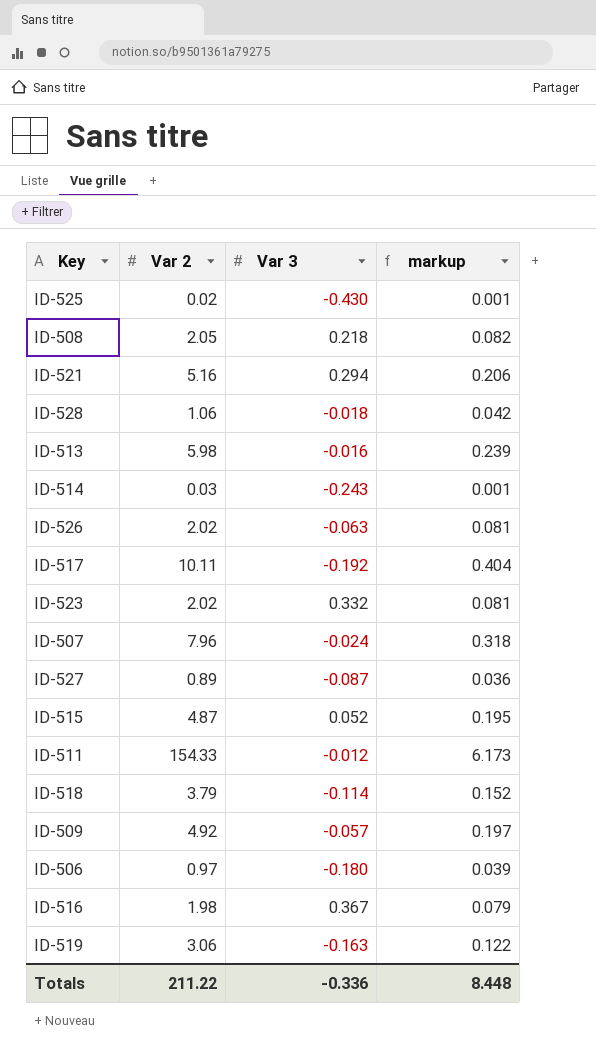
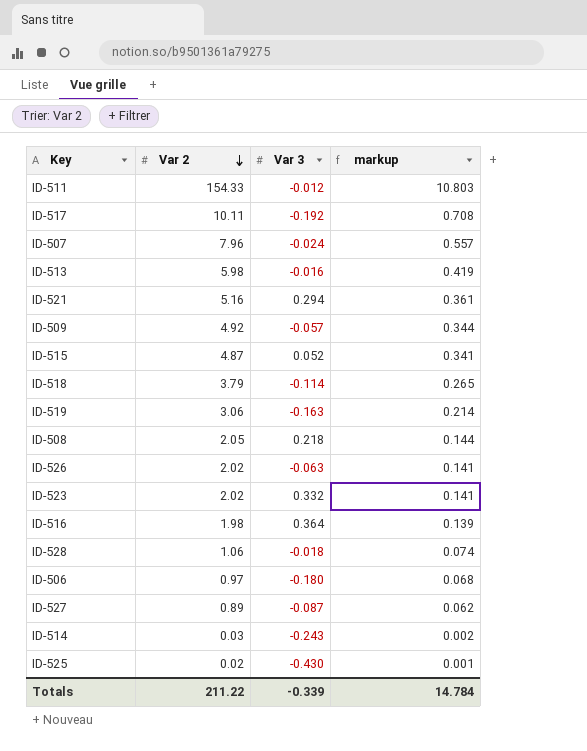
row order: none -> Var 2 descending
column markup | formula: [Var 2] * 0.04 -> [Var 2] * 0.07
ID-516 | Var 3: 0.367 -> 0.364
Totals | Var 3: -0.336 -> -0.339
Totals | markup: 8.448 -> 14.784

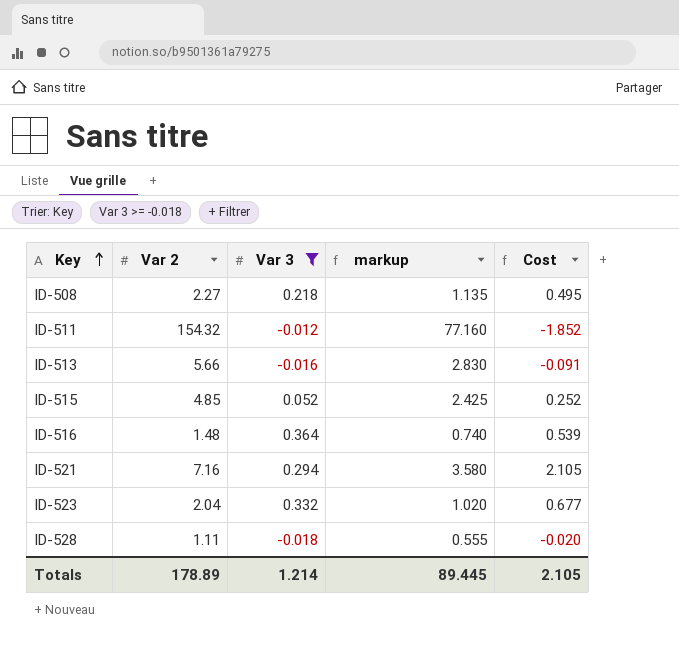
filter: none -> Var 3 >= -0.018
row order: Var 2 descending -> Key ascending
column markup | formula: [Var 2] * 0.07 -> [Var 2] * 0.5
column Cost | formula: none -> [Var 2] * [Var 3]
ID-508 | Var 2: 2.05 -> 2.27
ID-511 | Var 2: 154.33 -> 154.32
ID-513 | Var 2: 5.98 -> 5.66
ID-515 | Var 2: 4.87 -> 4.85
ID-516 | Var 2: 1.98 -> 1.48
ID-521 | Var 2: 5.16 -> 7.16
ID-523 | Var 2: 2.02 -> 2.04
ID-528 | Var 2: 1.06 -> 1.11
Totals | Var 2: 211.22 -> 178.89
Totals | Var 3: -0.339 -> 1.214
Totals | markup: 14.784 -> 89.445

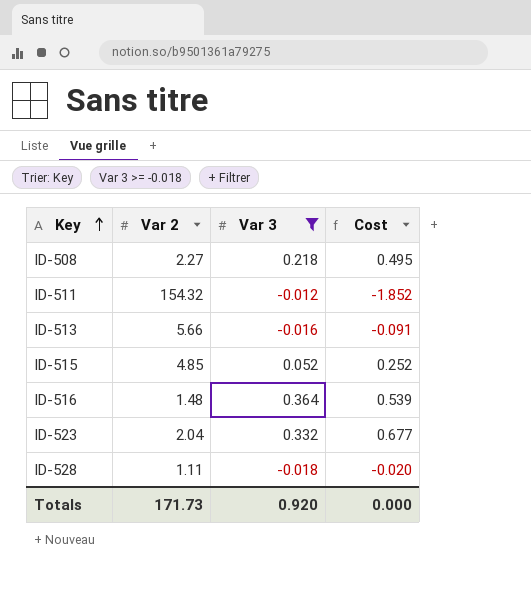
column markup | formula: [Var 2] * 0.5 -> none
row ID-521: 7.16 | 0.294 | 3.580 | 2.105 -> none
Totals | Var 2: 178.89 -> 171.73
Totals | Var 3: 1.214 -> 0.920
Totals | Cost: 2.105 -> 0.000

